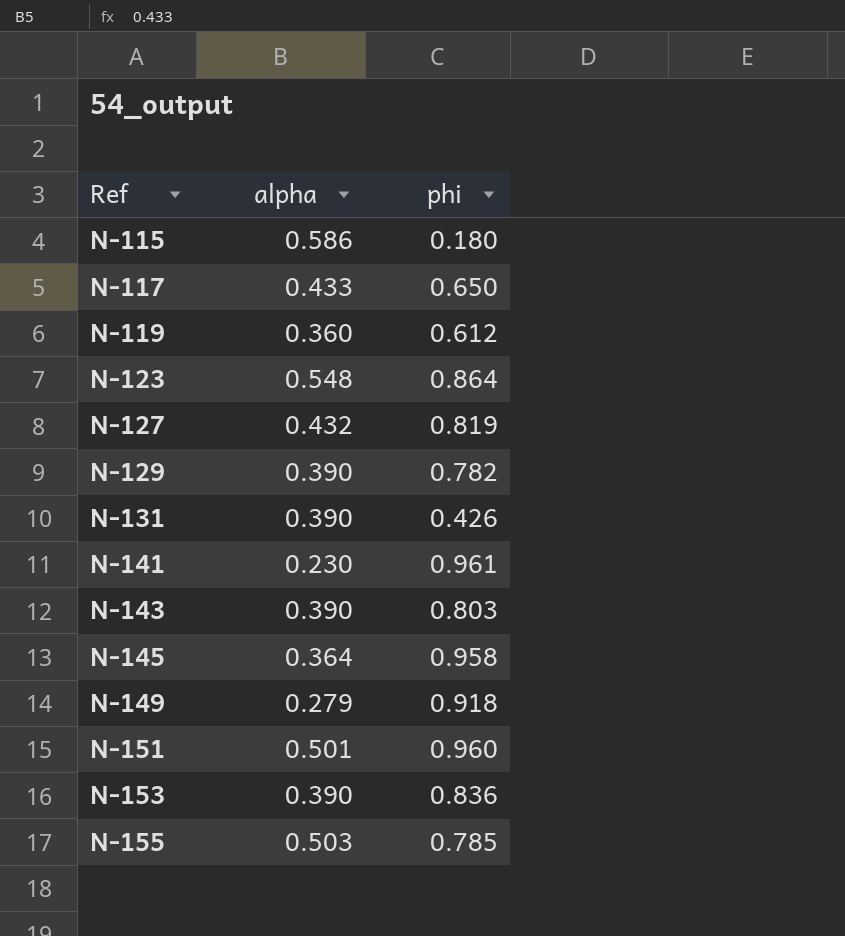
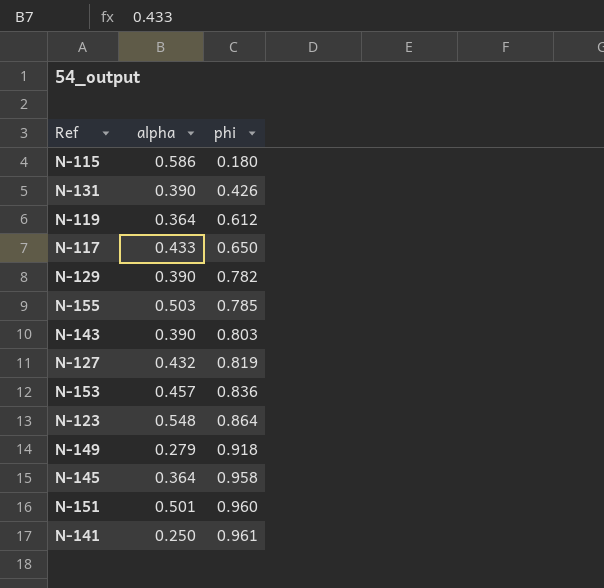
row order: Ref ascending -> phi ascending
N-119 | alpha: 0.360 -> 0.364
N-153 | alpha: 0.390 -> 0.457
N-141 | alpha: 0.230 -> 0.250

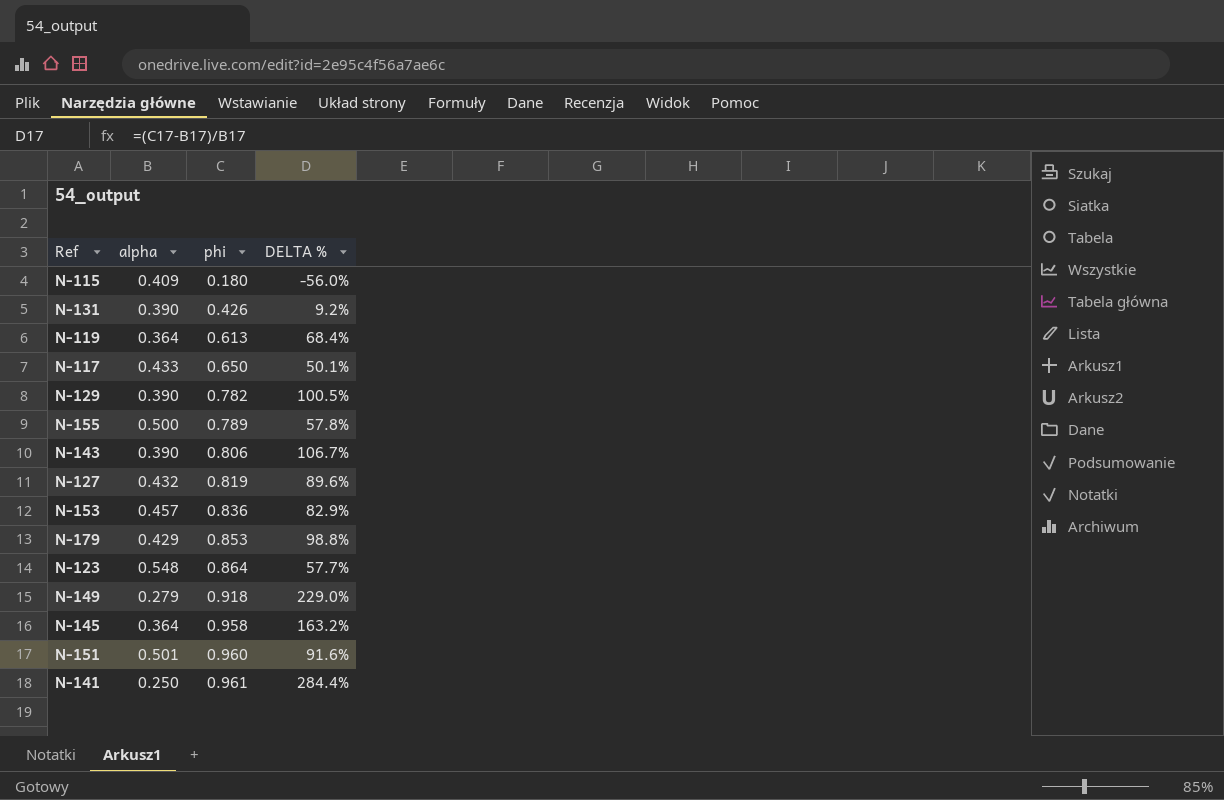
column DELTA % | formula: none -> ([phi] - [alpha]) / [alpha]
N-115 | alpha: 0.586 -> 0.409
N-119 | phi: 0.612 -> 0.613
N-155 | alpha: 0.503 -> 0.500
N-155 | phi: 0.785 -> 0.789
N-143 | phi: 0.803 -> 0.806
row N-179: none -> 0.429 | 0.853 | 98.8%

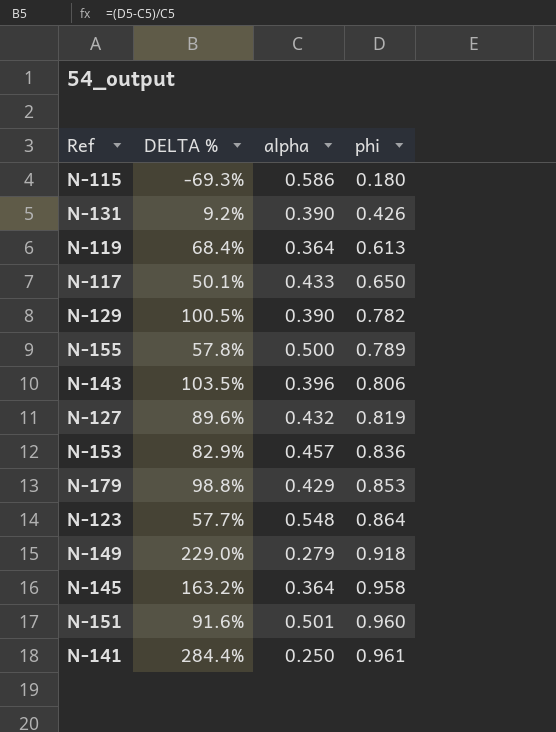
column DELTA % | position: 4 -> 2
N-115 | DELTA %: -56.0% -> -69.3%
N-115 | alpha: 0.409 -> 0.586
N-143 | DELTA %: 106.7% -> 103.5%
N-143 | alpha: 0.390 -> 0.396

